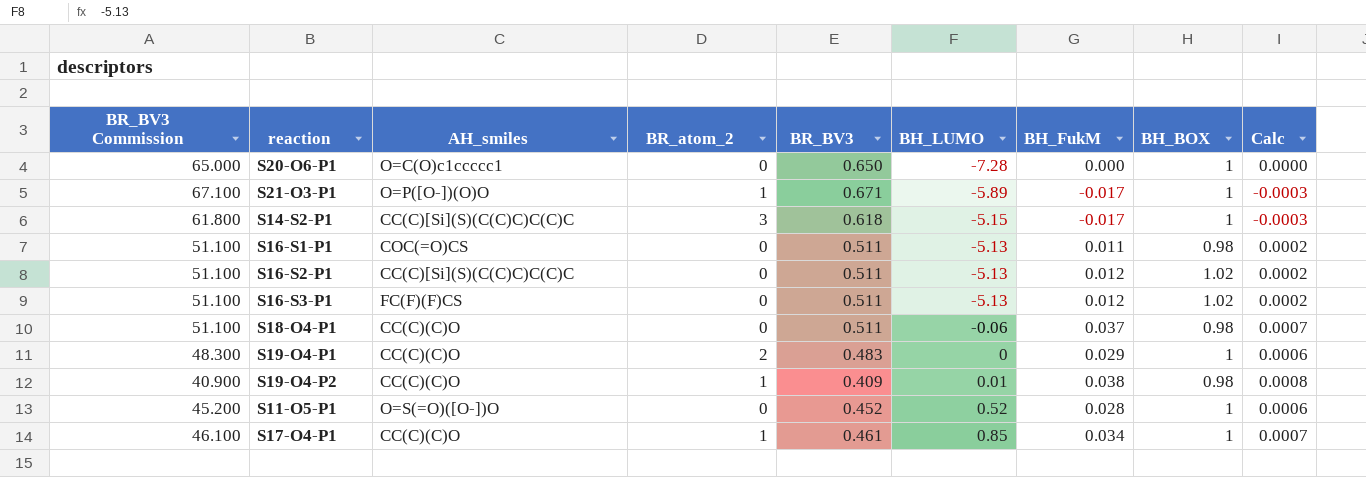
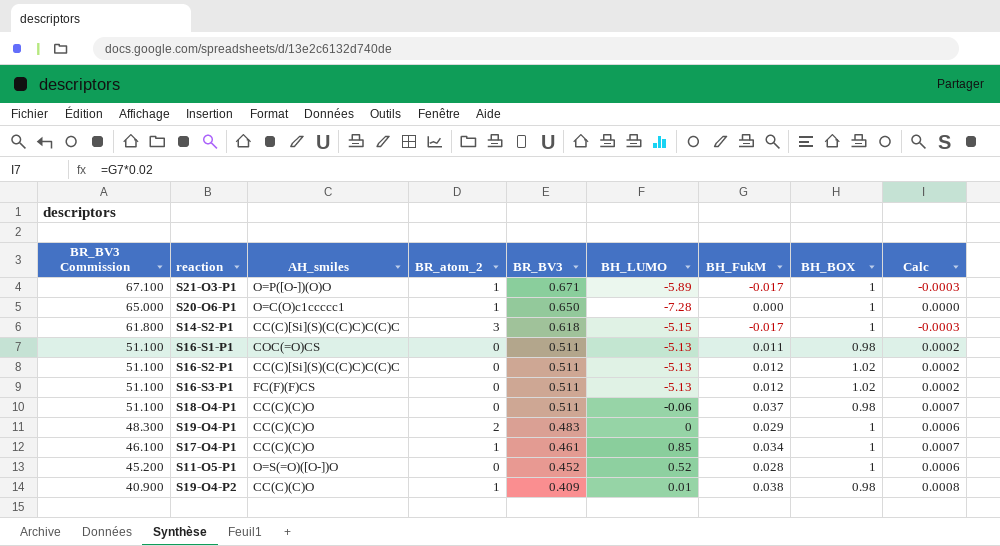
row order: BH_LUMO ascending -> BR_BV3 Commission descending
S20-O6-P1 | BR_atom_2: 0 -> 1

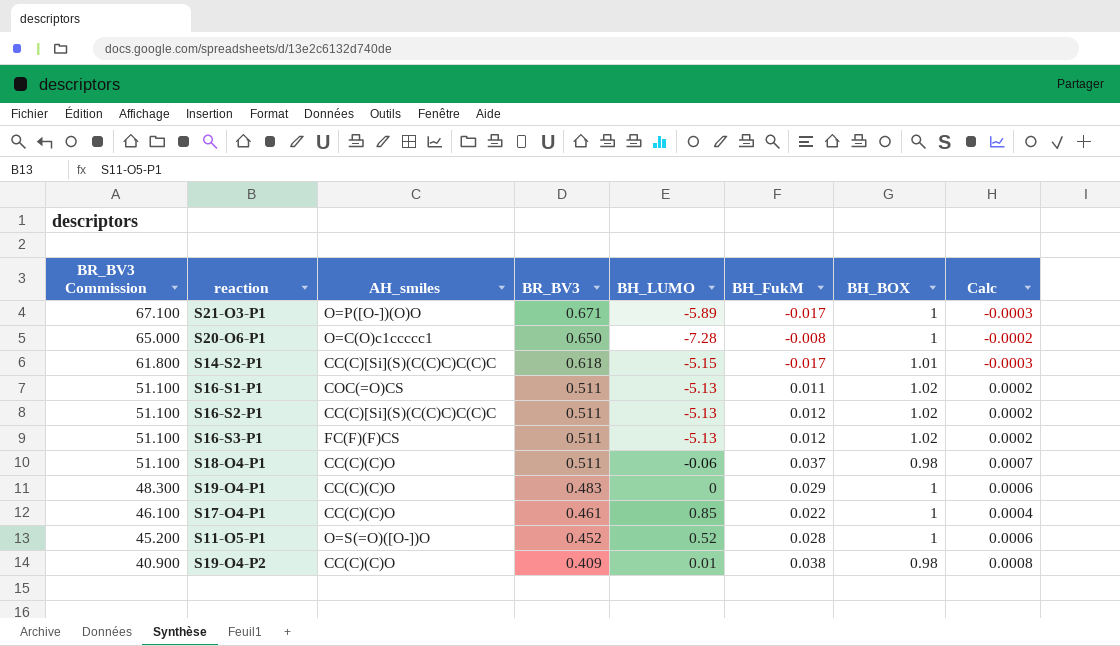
column BR_atom_2 | position: 4 -> none
S20-O6-P1 | BH_FukM: 0.000 -> -0.008
S20-O6-P1 | Calc: 0.0000 -> -0.0002
S14-S2-P1 | BH_BOX: 1 -> 1.01
S16-S1-P1 | BH_BOX: 0.98 -> 1.02
S17-O4-P1 | BH_FukM: 0.034 -> 0.022
S17-O4-P1 | Calc: 0.0007 -> 0.0004

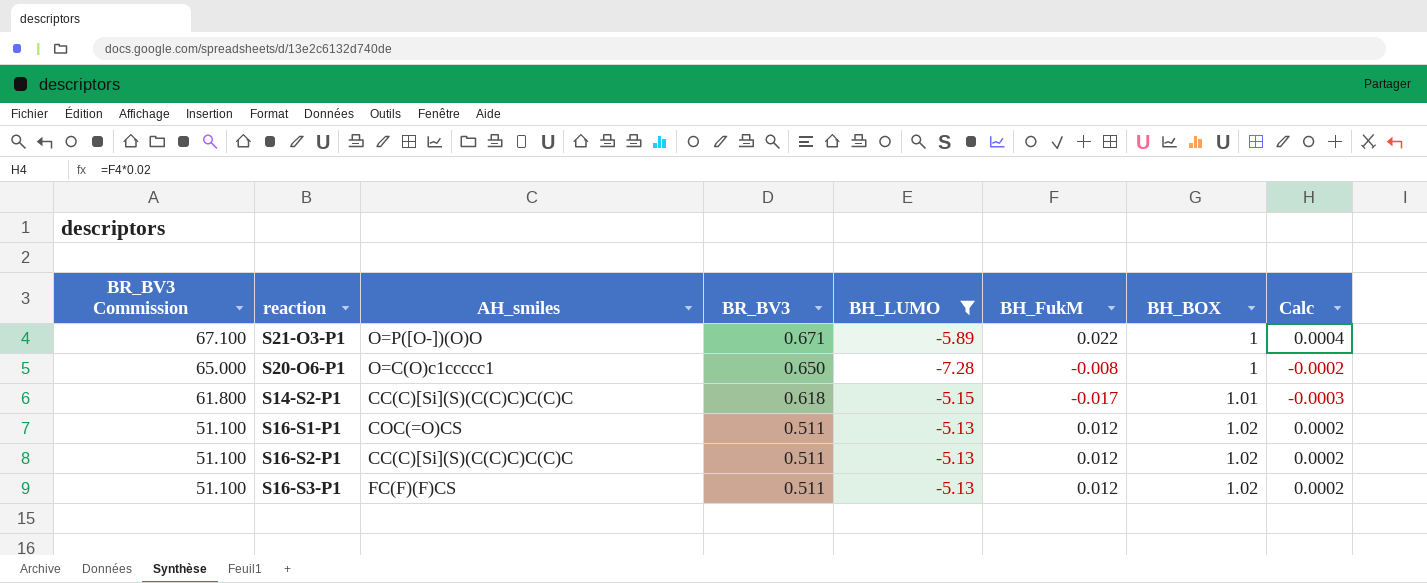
filter: none -> BH_LUMO <= -5.13
S21-O3-P1 | BH_FukM: -0.017 -> 0.022
S21-O3-P1 | Calc: -0.0003 -> 0.0004
S16-S1-P1 | BH_FukM: 0.011 -> 0.012

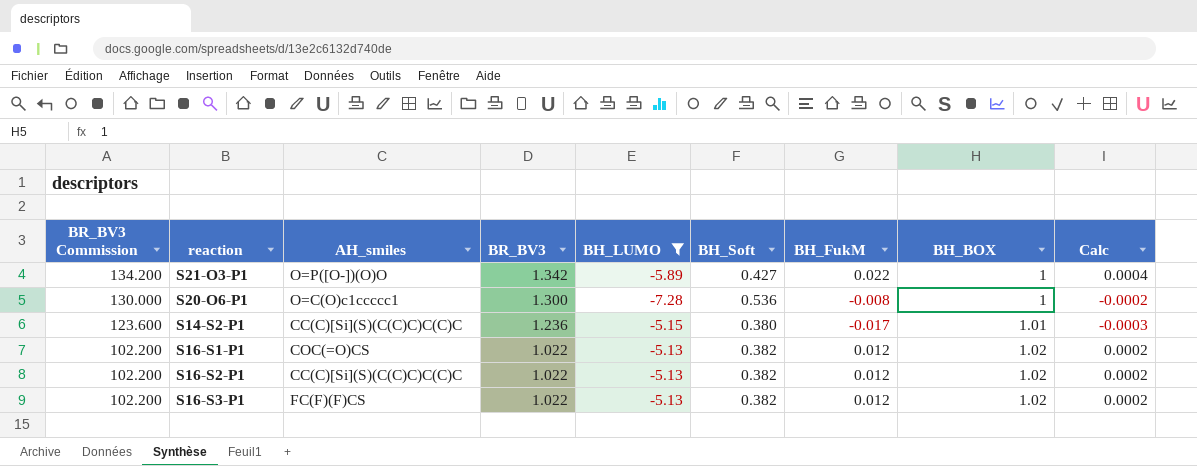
column BH_Soft | position: none -> 6
S21-O3-P1 | BR_BV3 Commission: 67.100 -> 134.200
S21-O3-P1 | BR_BV3: 0.671 -> 1.342
S20-O6-P1 | BR_BV3 Commission: 65.000 -> 130.000
S20-O6-P1 | BR_BV3: 0.650 -> 1.300
S14-S2-P1 | BR_BV3 Commission: 61.800 -> 123.600
S14-S2-P1 | BR_BV3: 0.618 -> 1.236
S16-S1-P1 | BR_BV3 Commission: 51.100 -> 102.200
S16-S1-P1 | BR_BV3: 0.511 -> 1.022
S16-S2-P1 | BR_BV3 Commission: 51.100 -> 102.200
S16-S2-P1 | BR_BV3: 0.511 -> 1.022
S16-S3-P1 | BR_BV3 Commission: 51.100 -> 102.200
S16-S3-P1 | BR_BV3: 0.511 -> 1.022

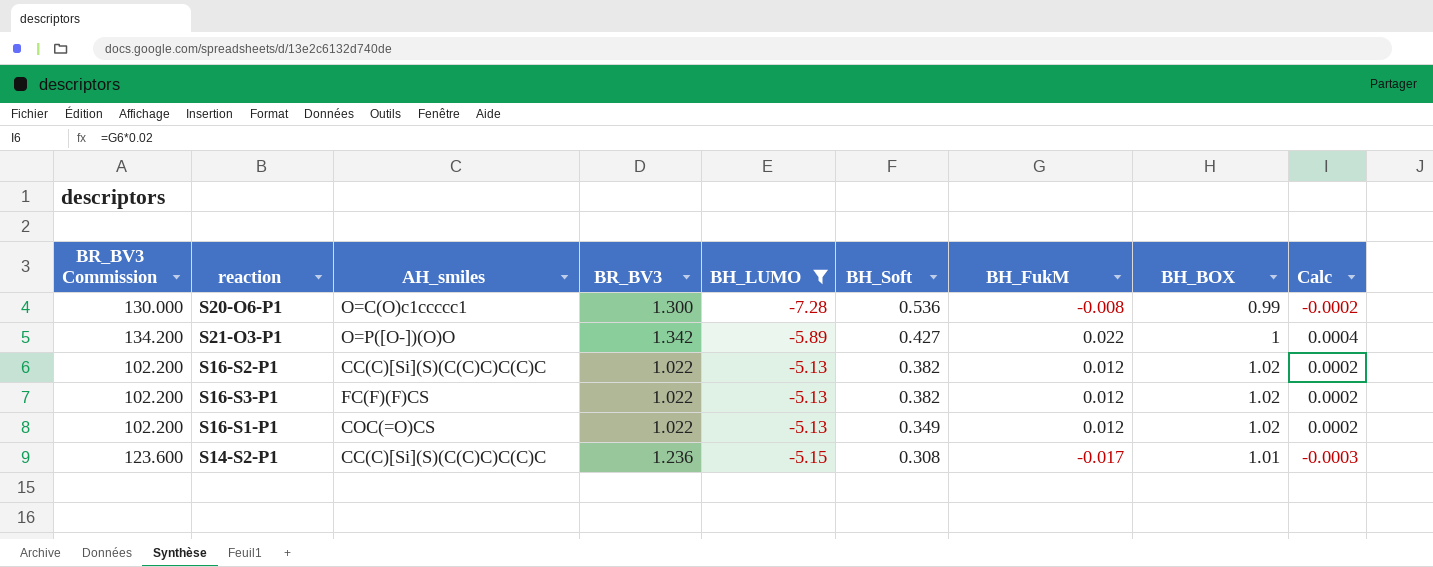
row order: BR_BV3 Commission descending -> BH_Soft descending
S20-O6-P1 | BH_BOX: 1 -> 0.99
S16-S1-P1 | BH_Soft: 0.382 -> 0.349
S14-S2-P1 | BH_Soft: 0.380 -> 0.308

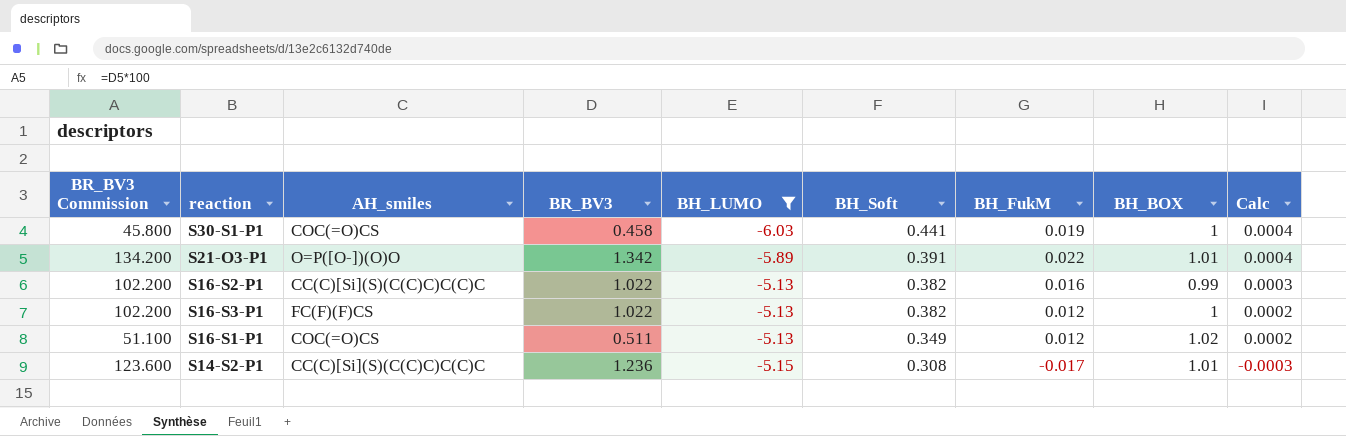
row S20-O6-P1: 130.000 | O=C(O)c1ccccc1 | 1.300 | -7.28 | 0.536 | -0.008 | 0.99 | -0.0002 -> none
row S30-S1-P1: none -> 45.800 | COC(=O)CS | 0.458 | -6.03 | 0.441 | 0.019 | 1 | 0.0004
S21-O3-P1 | BH_Soft: 0.427 -> 0.391
S21-O3-P1 | BH_BOX: 1 -> 1.01
S16-S2-P1 | BH_FukM: 0.012 -> 0.016
S16-S2-P1 | BH_BOX: 1.02 -> 0.99
S16-S2-P1 | Calc: 0.0002 -> 0.0003
S16-S3-P1 | BH_BOX: 1.02 -> 1
S16-S1-P1 | BR_BV3 Commission: 102.200 -> 51.100
S16-S1-P1 | BR_BV3: 1.022 -> 0.511

